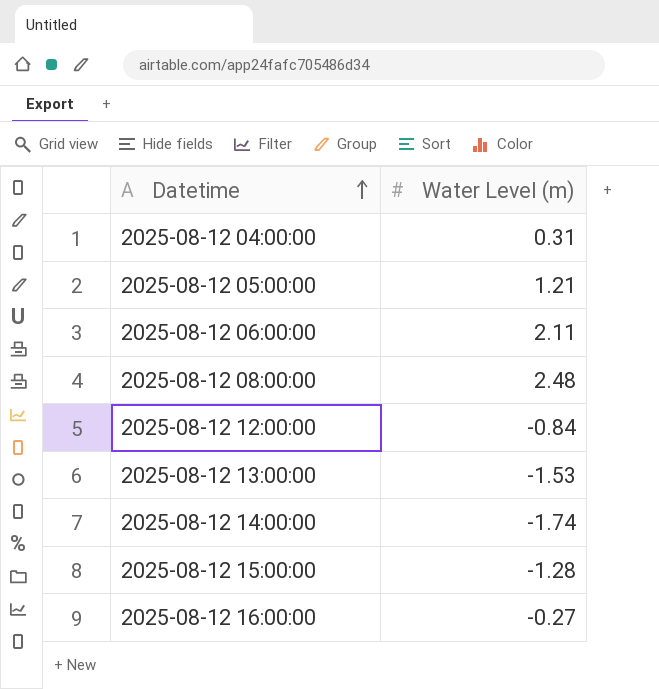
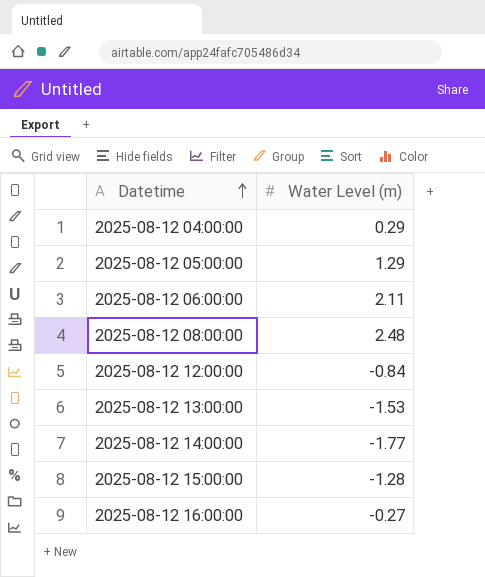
2025-08-12 04:00:00 | Water Level (m): 0.31 -> 0.29
2025-08-12 05:00:00 | Water Level (m): 1.21 -> 1.29
2025-08-12 14:00:00 | Water Level (m): -1.74 -> -1.77

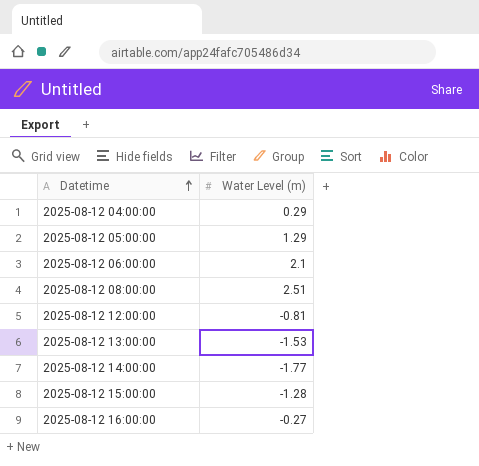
2025-08-12 06:00:00 | Water Level (m): 2.11 -> 2.1
2025-08-12 08:00:00 | Water Level (m): 2.48 -> 2.51
2025-08-12 12:00:00 | Water Level (m): -0.84 -> -0.81

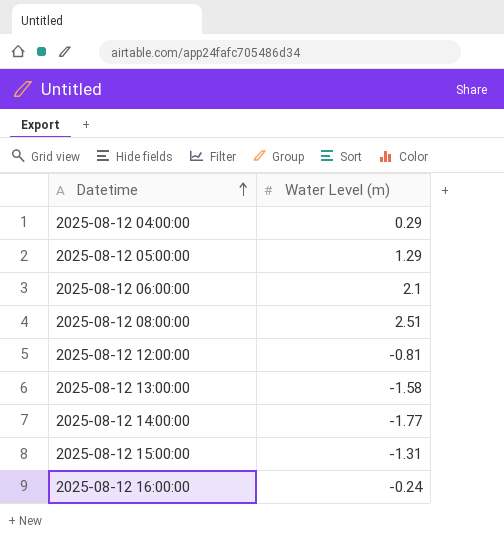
2025-08-12 13:00:00 | Water Level (m): -1.53 -> -1.58
2025-08-12 15:00:00 | Water Level (m): -1.28 -> -1.31
2025-08-12 16:00:00 | Water Level (m): -0.27 -> -0.24

